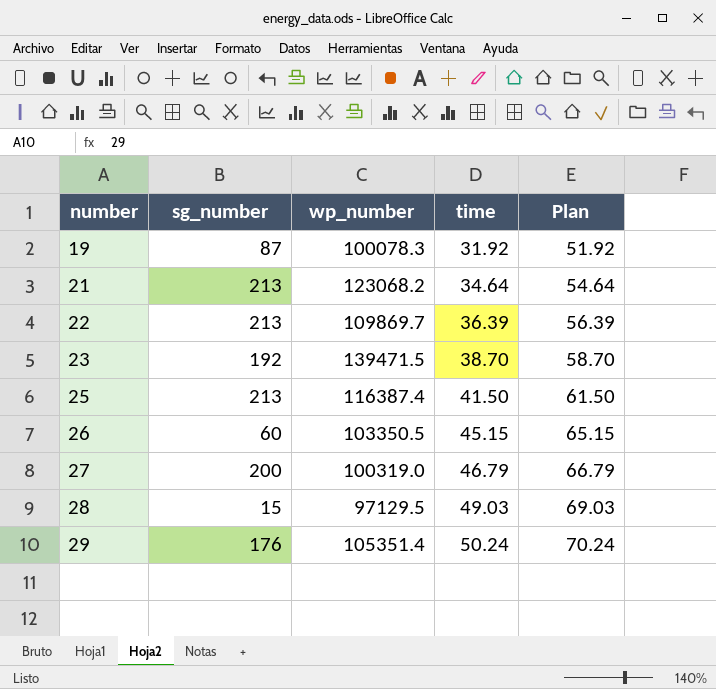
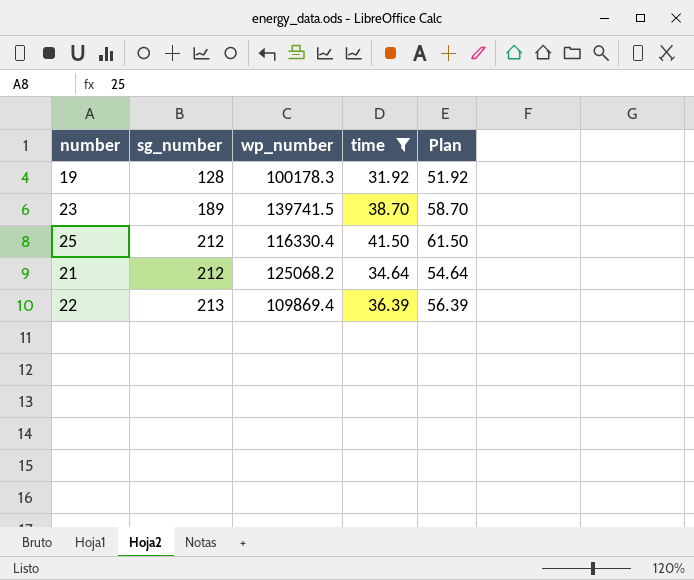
filter: none -> time <= 41.50
row order: number ascending -> sg_number ascending
19 | sg_number: 87 -> 128
19 | wp_number: 100078.3 -> 100178.3
23 | sg_number: 192 -> 189
23 | wp_number: 139471.5 -> 139741.5
25 | sg_number: 213 -> 212
25 | wp_number: 116387.4 -> 116330.4
21 | sg_number: 213 -> 212
21 | wp_number: 123068.2 -> 125068.2
22 | wp_number: 109869.7 -> 109869.4

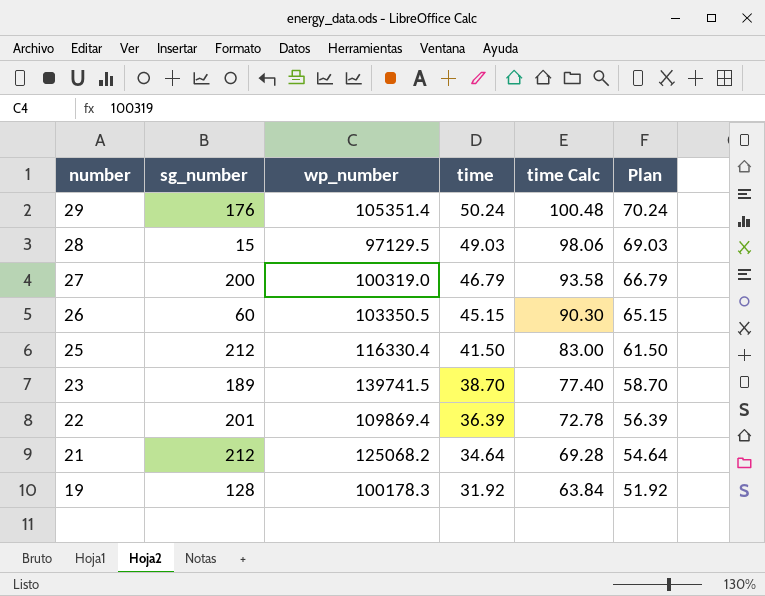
filter: time <= 41.50 -> none
row order: sg_number ascending -> number descending
column time Calc | formula: none -> [time] * 2
22 | sg_number: 213 -> 201

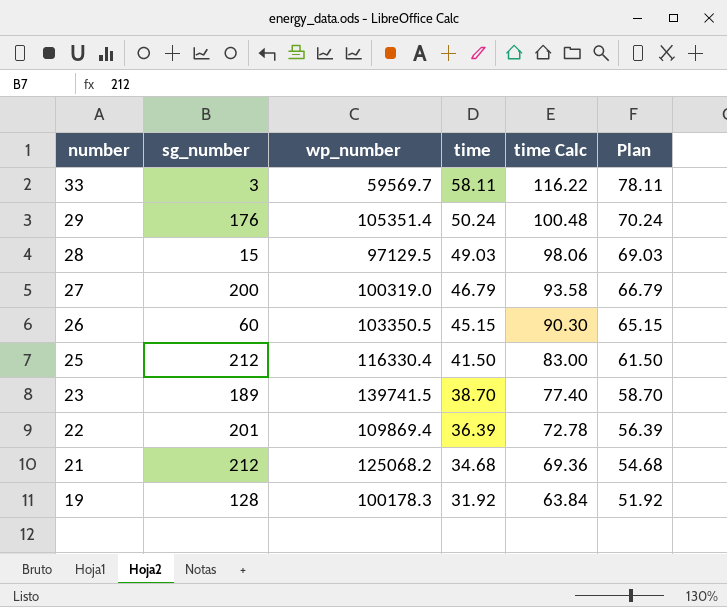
row 33: none -> 3 | 59569.7 | 58.11 | 116.22 | 78.11
21 | time: 34.64 -> 34.68
21 | time Calc: 69.28 -> 69.36
21 | Plan: 54.64 -> 54.68

